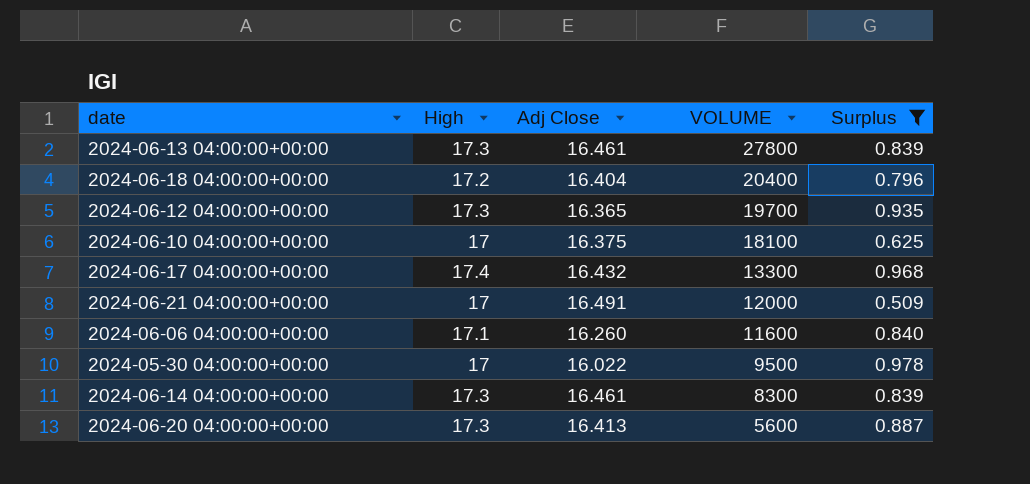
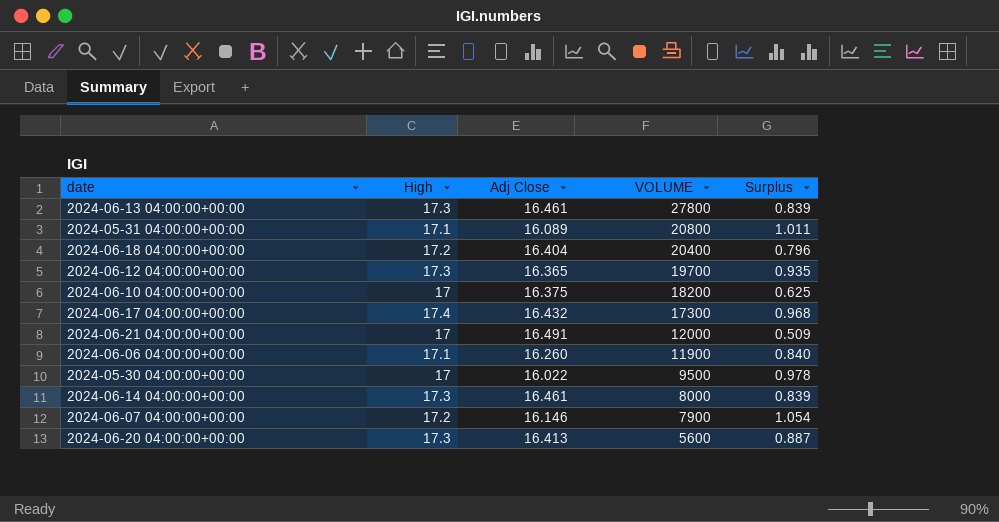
filter: Surplus <= 0.978 -> none
2024-06-10 04:00:00+00:00 | VOLUME: 18100 -> 18200
2024-06-17 04:00:00+00:00 | VOLUME: 13300 -> 17300
2024-06-06 04:00:00+00:00 | VOLUME: 11600 -> 11900
2024-06-14 04:00:00+00:00 | VOLUME: 8300 -> 8000

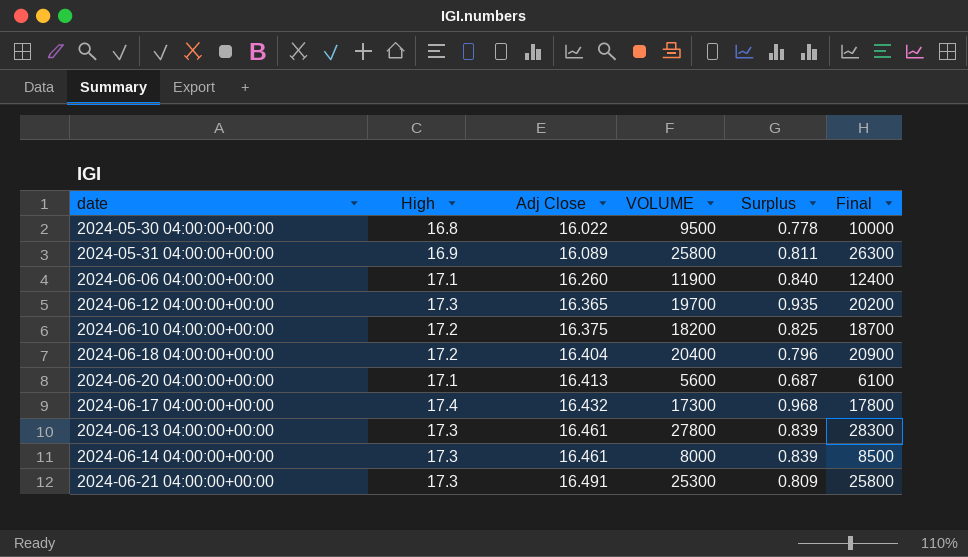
row order: VOLUME descending -> Adj Close ascending
column Final | formula: none -> [VOLUME] + 500
row 2024-06-07 04:00:00+00:00: 17.2 | 16.146 | 7900 | 1.054 -> none
2024-05-30 04:00:00+00:00 | High: 17 -> 16.8
2024-05-30 04:00:00+00:00 | Surplus: 0.978 -> 0.778
2024-05-31 04:00:00+00:00 | High: 17.1 -> 16.9
2024-05-31 04:00:00+00:00 | VOLUME: 20800 -> 25800
2024-05-31 04:00:00+00:00 | Surplus: 1.011 -> 0.811
2024-06-10 04:00:00+00:00 | High: 17 -> 17.2
2024-06-10 04:00:00+00:00 | Surplus: 0.625 -> 0.825
2024-06-20 04:00:00+00:00 | High: 17.3 -> 17.1
2024-06-20 04:00:00+00:00 | Surplus: 0.887 -> 0.687
2024-06-21 04:00:00+00:00 | High: 17 -> 17.3
2024-06-21 04:00:00+00:00 | VOLUME: 12000 -> 25300
2024-06-21 04:00:00+00:00 | Surplus: 0.509 -> 0.809

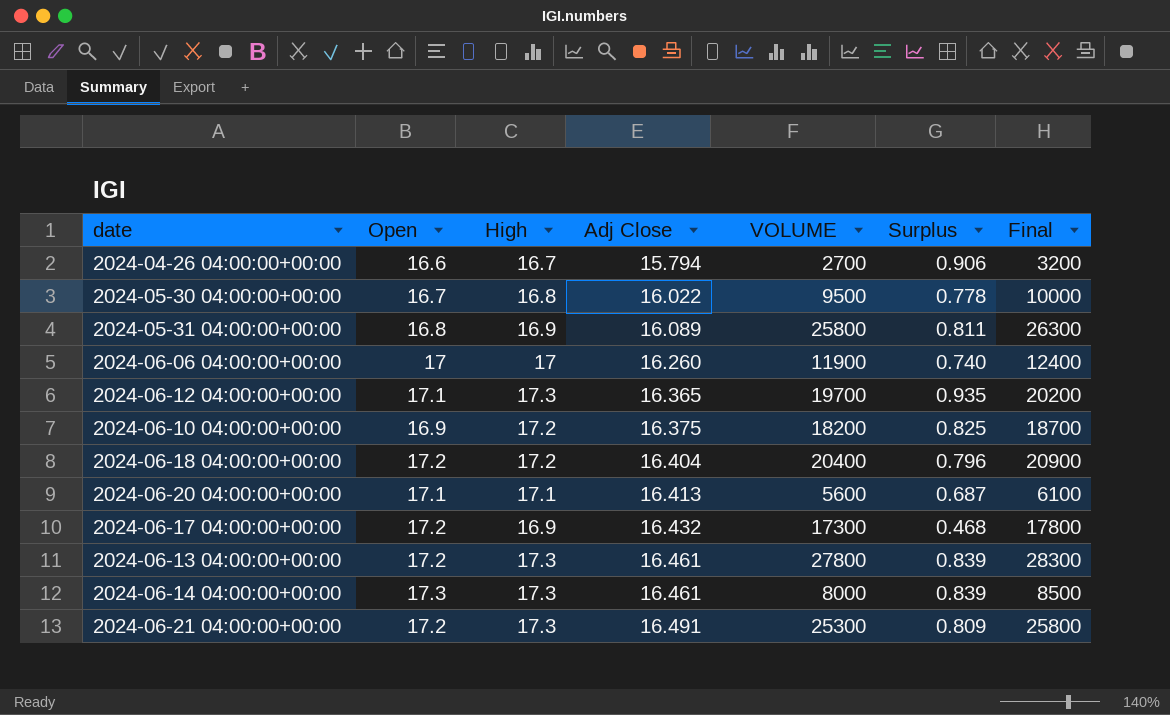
column Open | position: none -> 2
row 2024-04-26 04:00:00+00:00: none -> 16.6 | 16.7 | 15.794 | 2700 | 0.906 | 3200
2024-06-06 04:00:00+00:00 | High: 17.1 -> 17
2024-06-06 04:00:00+00:00 | Surplus: 0.840 -> 0.740
2024-06-17 04:00:00+00:00 | High: 17.4 -> 16.9
2024-06-17 04:00:00+00:00 | Surplus: 0.968 -> 0.468

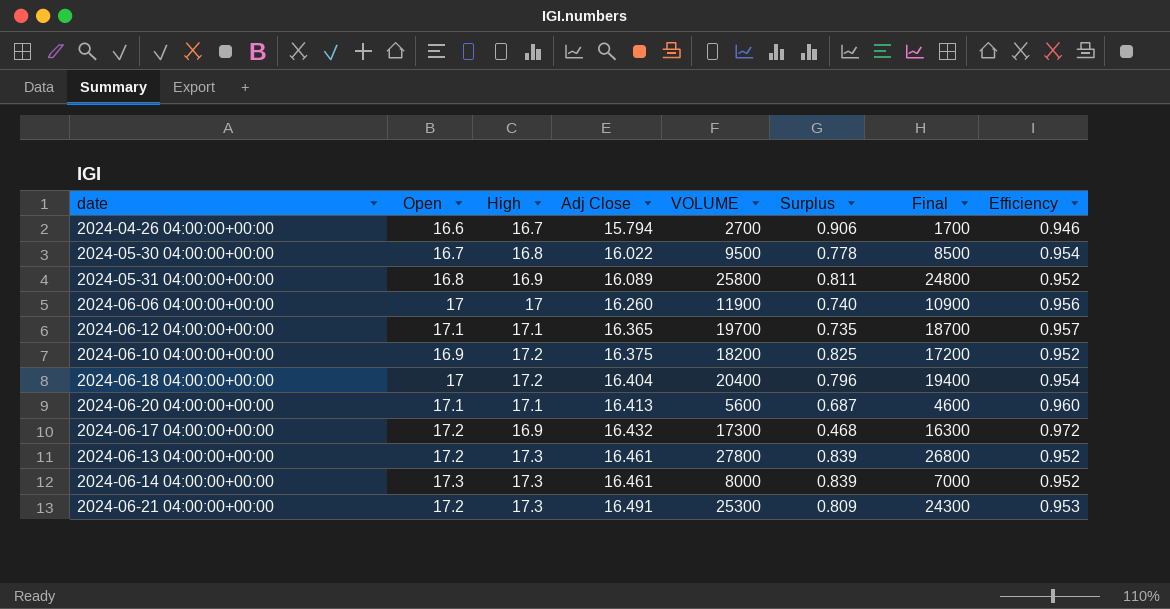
column Final | formula: [VOLUME] + 500 -> [VOLUME] - 1000
column Efficiency | formula: none -> [Adj Close] / [High]
2024-06-12 04:00:00+00:00 | High: 17.3 -> 17.1
2024-06-12 04:00:00+00:00 | Surplus: 0.935 -> 0.735
2024-06-18 04:00:00+00:00 | Open: 17.2 -> 17

